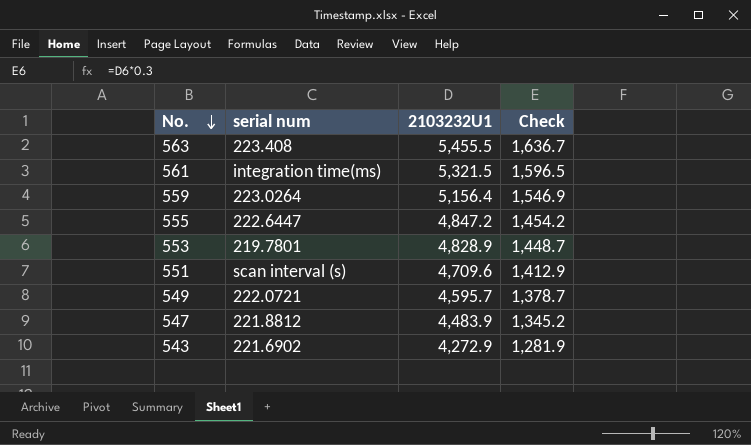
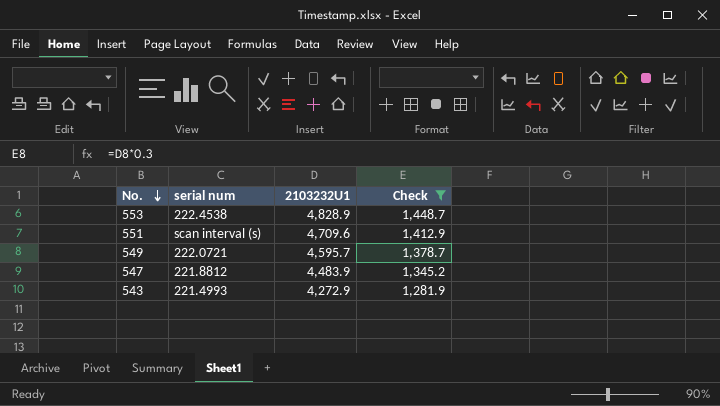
filter: none -> Check <= 1,448.7
553 | serial num: 219.7801 -> 222.4538
543 | serial num: 221.6902 -> 221.4993

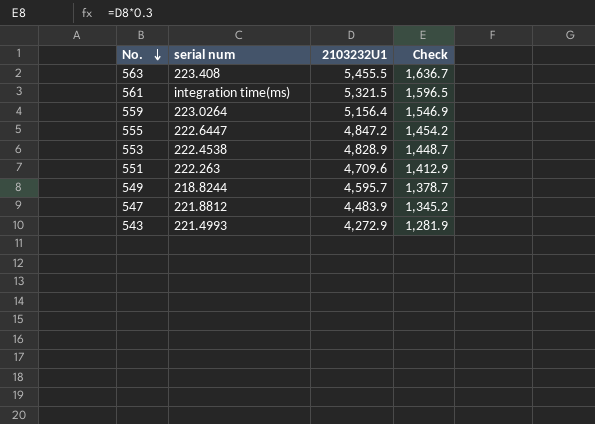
filter: Check <= 1,448.7 -> none
551 | serial num: scan interval (s) -> 222.263
549 | serial num: 222.0721 -> 218.8244

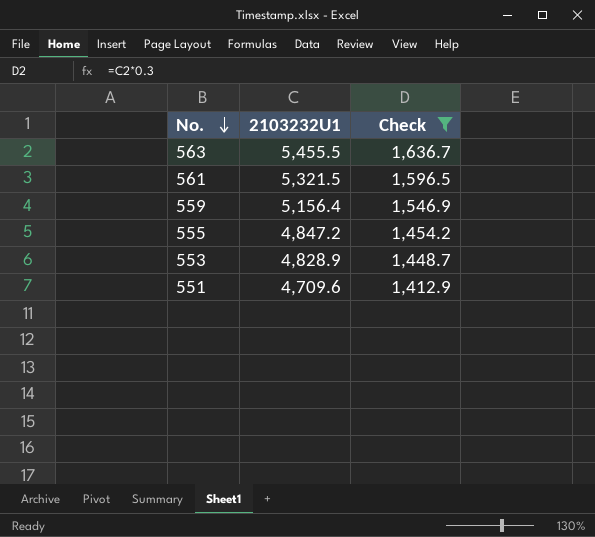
filter: none -> Check >= 1,412.9
column serial num | position: 2 -> none

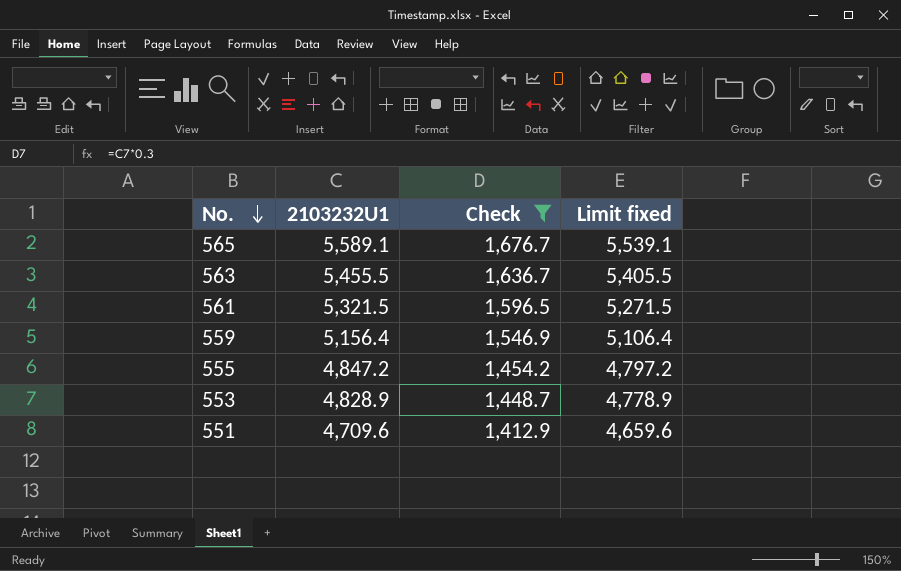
column Limit fixed | formula: none -> [2103232U1] - 50
row 565: none -> 5,589.1 | 1,676.7 | 5,539.1

